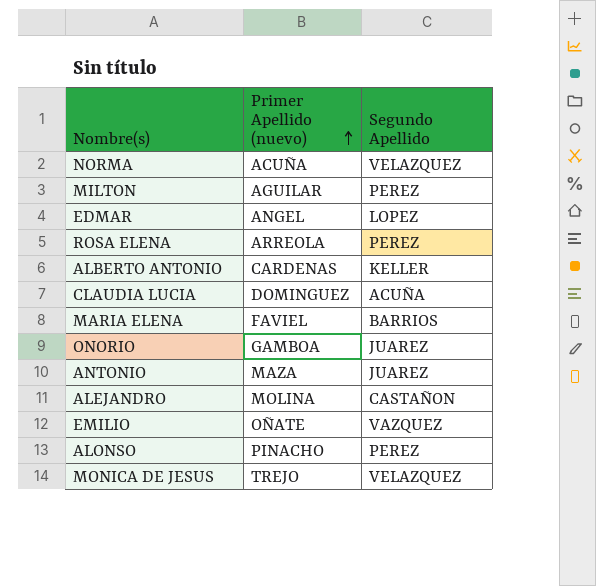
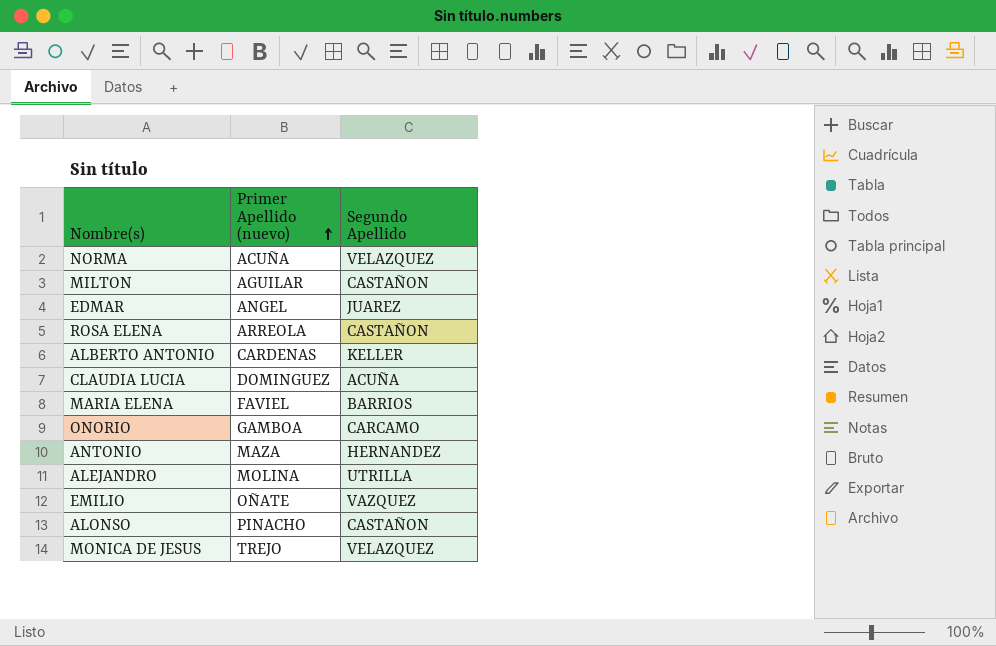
MILTON | Segundo Apellido: PEREZ -> CASTAÑON
EDMAR | Segundo Apellido: LOPEZ -> JUAREZ
ROSA ELENA | Segundo Apellido: PEREZ -> CASTAÑON
ONORIO | Segundo Apellido: JUAREZ -> CARCAMO
ANTONIO | Segundo Apellido: JUAREZ -> HERNANDEZ
ALEJANDRO | Segundo Apellido: CASTAÑON -> UTRILLA
ALONSO | Segundo Apellido: PEREZ -> CASTAÑON

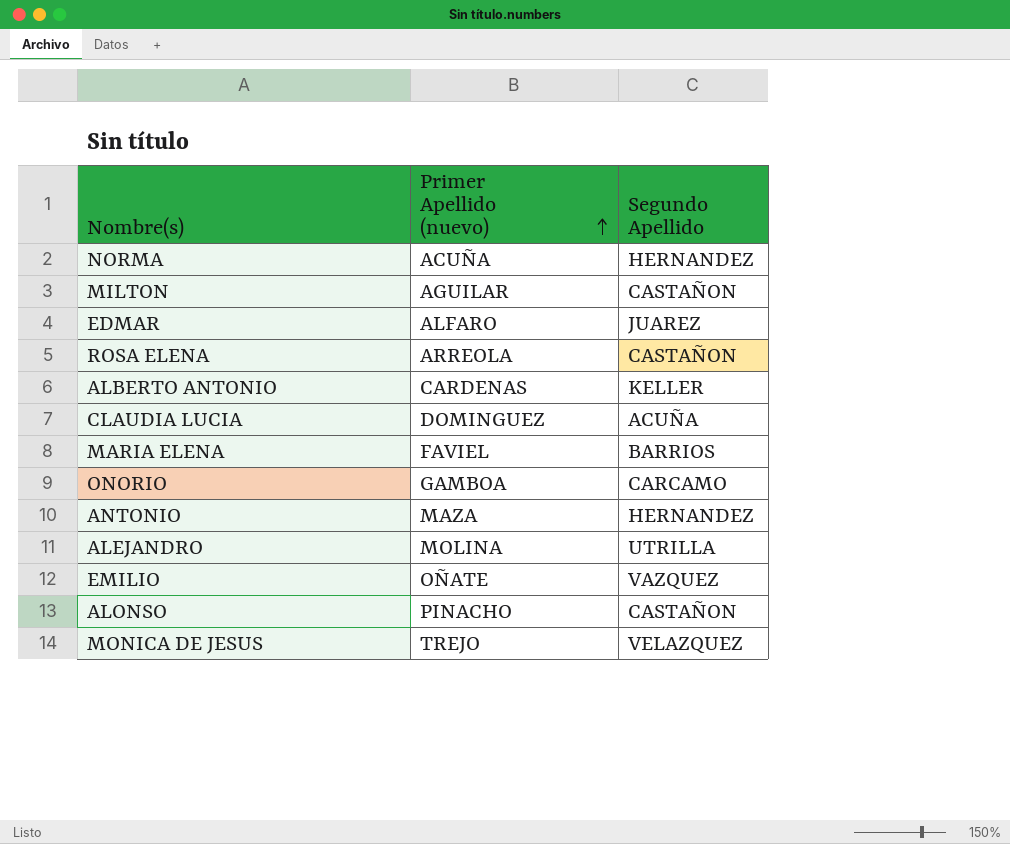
NORMA | Segundo Apellido: VELAZQUEZ -> HERNANDEZ
EDMAR | Primer Apellido (nuevo): ANGEL -> ALFARO

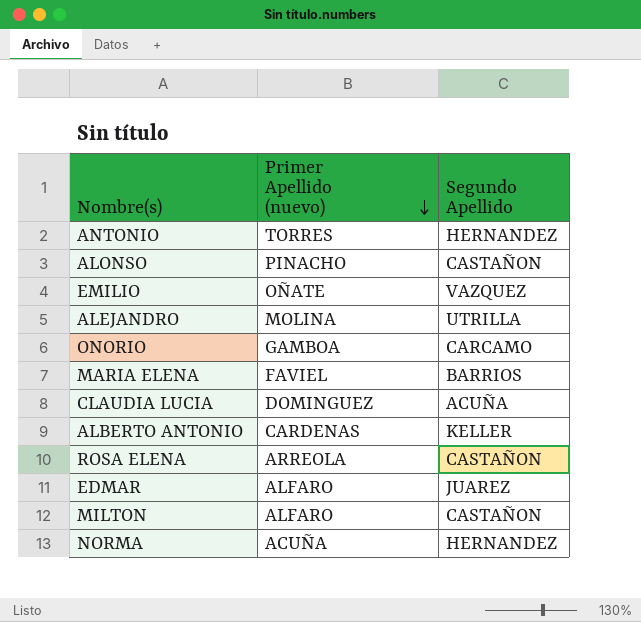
row order: Primer Apellido (nuevo) ascending -> Primer Apellido (nuevo) descending
row MONICA DE JESUS: TREJO | VELAZQUEZ -> none
ANTONIO | Primer Apellido (nuevo): MAZA -> TORRES
MILTON | Primer Apellido (nuevo): AGUILAR -> ALFARO

